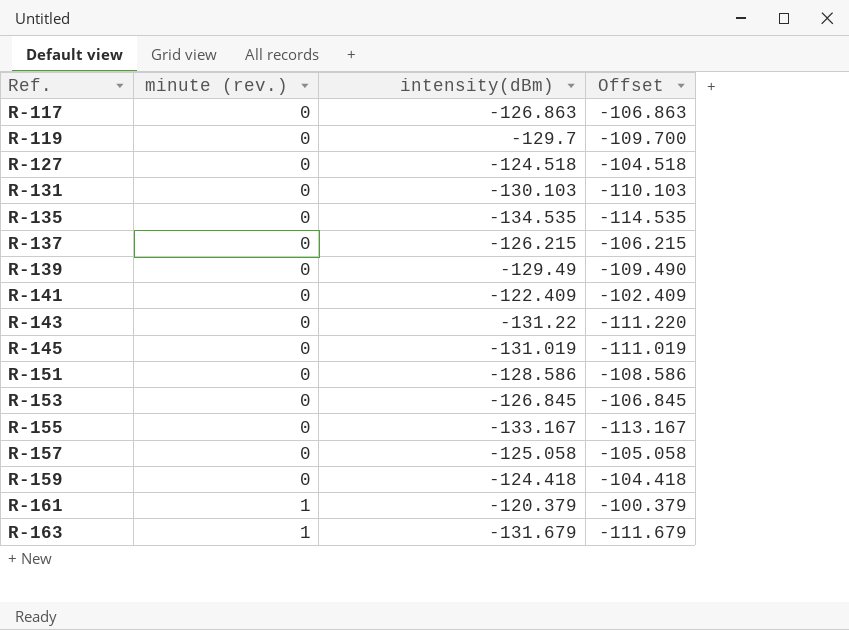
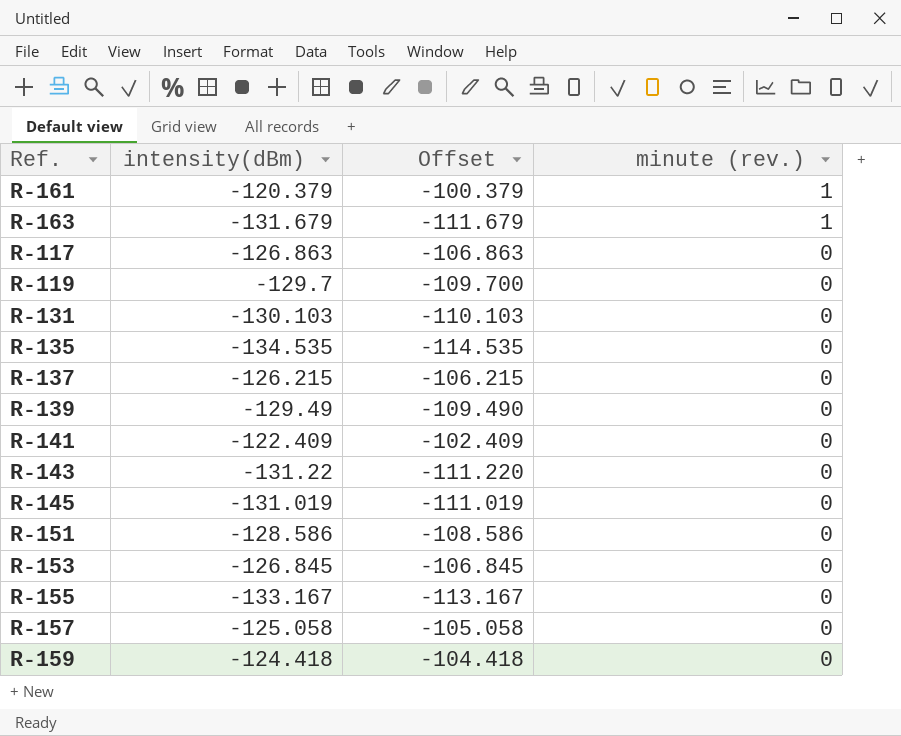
row order: Ref. ascending -> minute (rev.) descending
column minute (rev.) | position: 2 -> 4
row R-127: 0 | -124.518 | -104.518 -> none

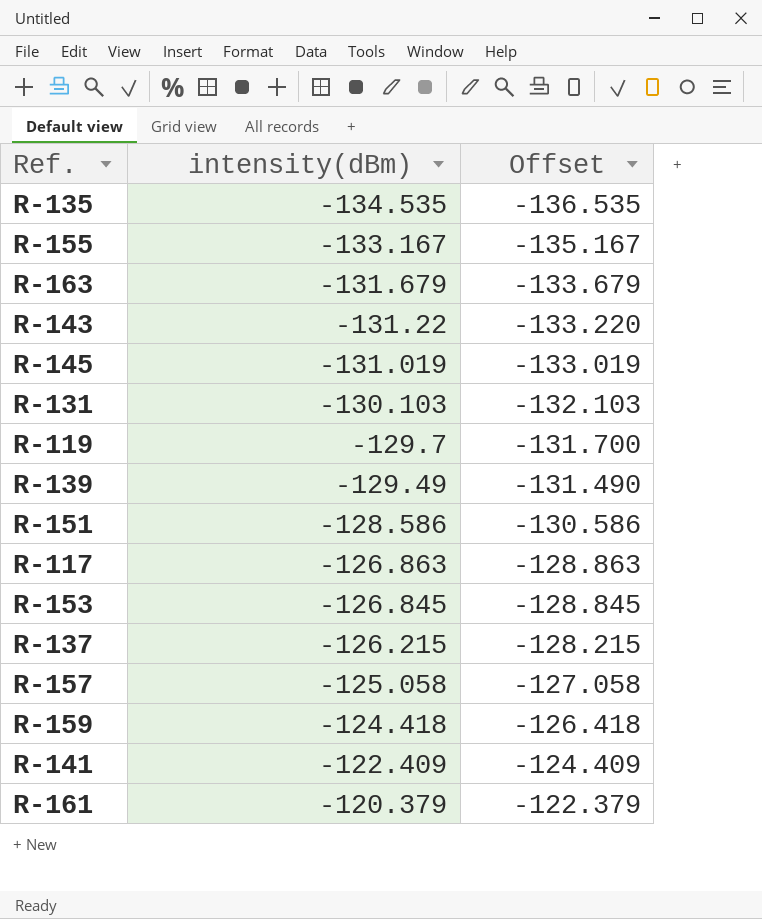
row order: minute (rev.) descending -> intensity(dBm) ascending
column minute (rev.) | position: 4 -> none
column Offset | formula: [intensity(dBm)] + 20 -> [intensity(dBm)] - 2

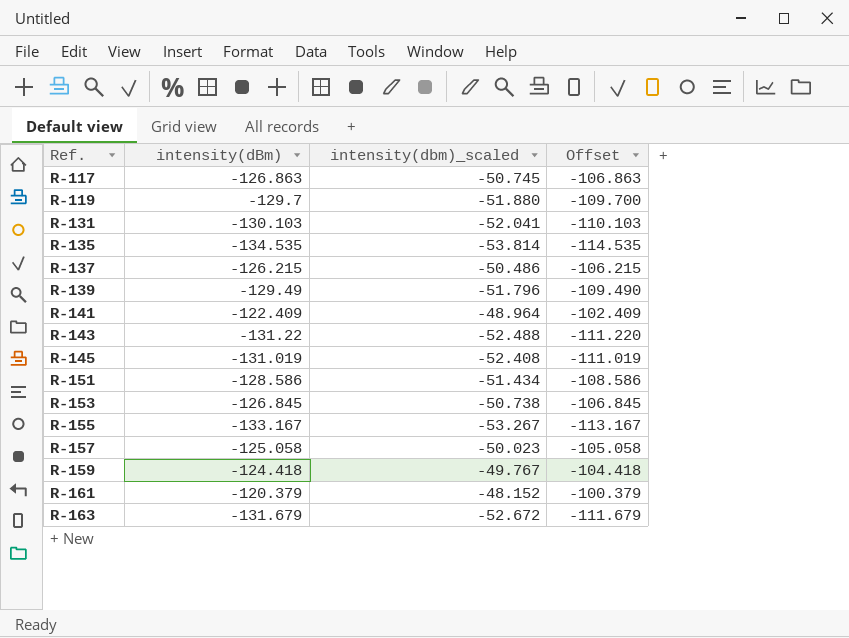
row order: intensity(dBm) ascending -> Ref. ascending
column intensity(dbm)_scaled | formula: none -> [intensity(dBm)] * 0.4
column Offset | formula: [intensity(dBm)] - 2 -> [intensity(dBm)] + 20

